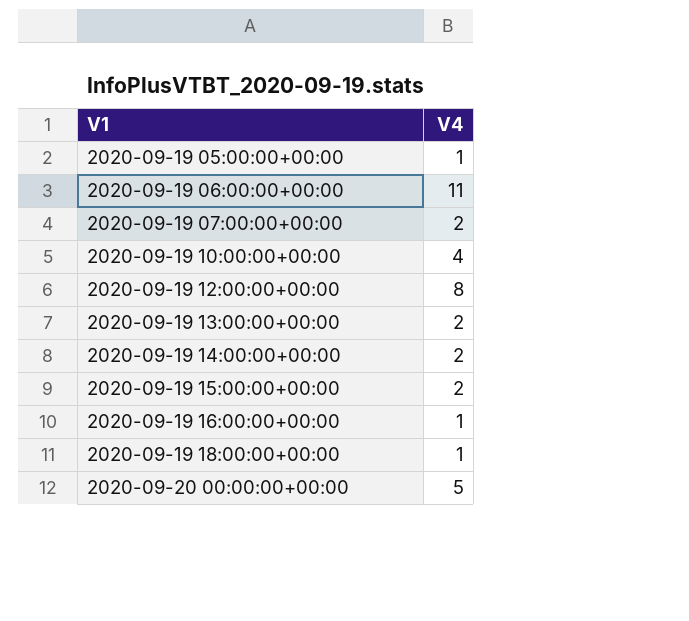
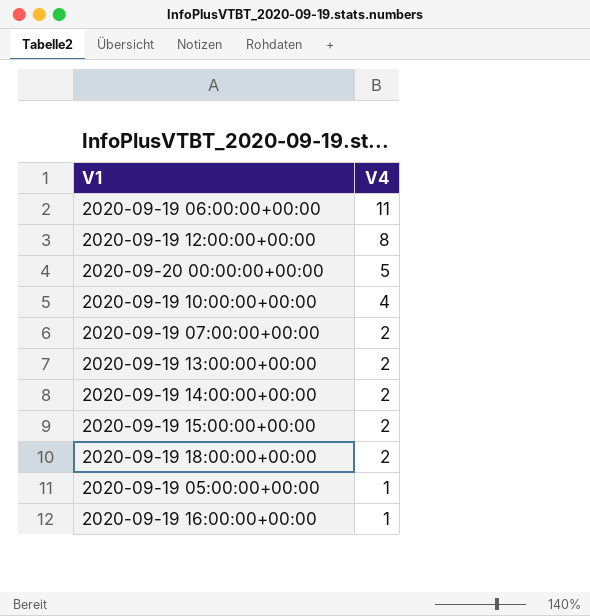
row order: V1 ascending -> V4 descending
2020-09-19 18:00:00+00:00 | V4: 1 -> 2

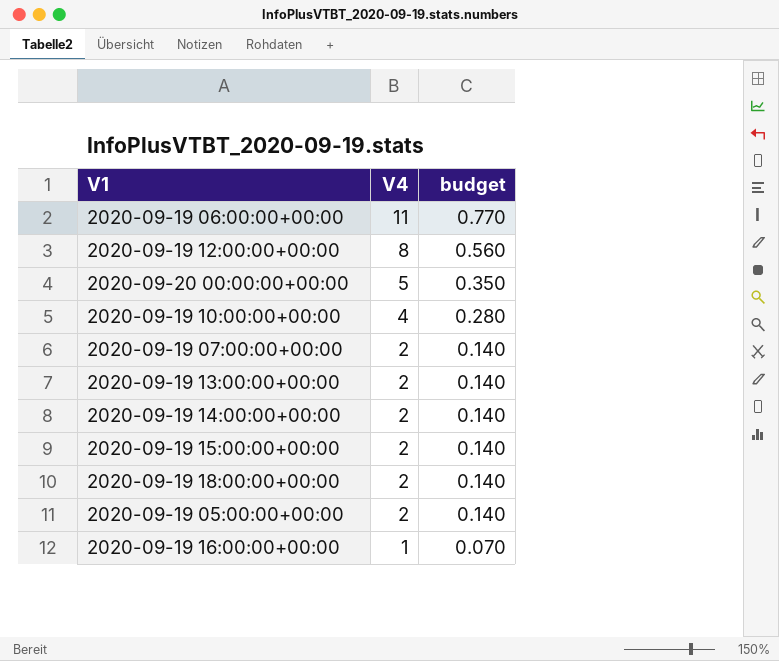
column budget | formula: none -> [V4] * 0.07
2020-09-19 05:00:00+00:00 | V4: 1 -> 2

